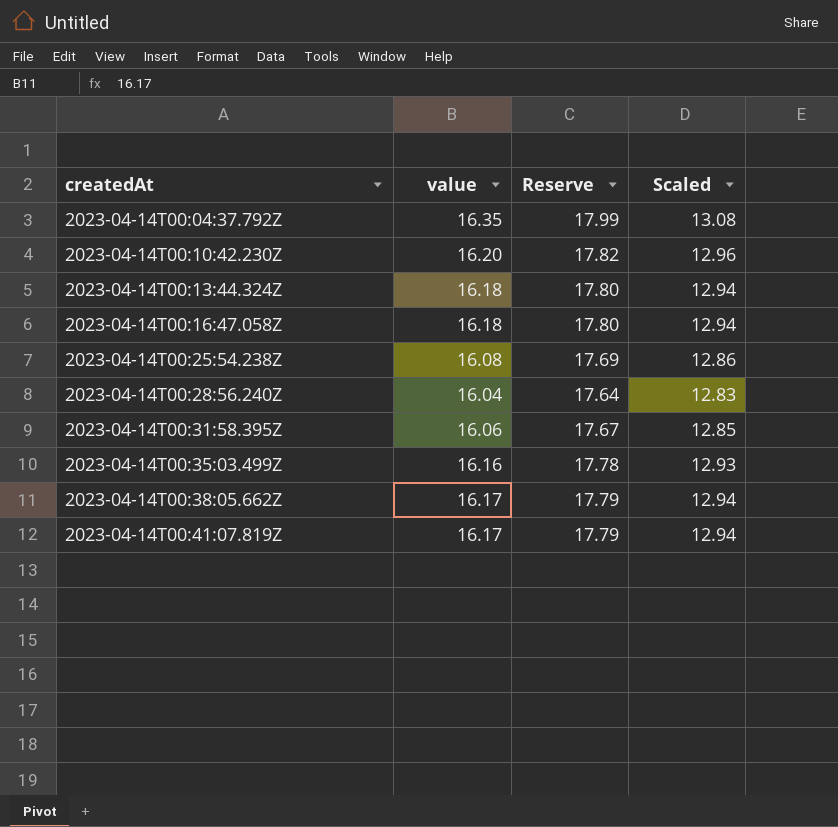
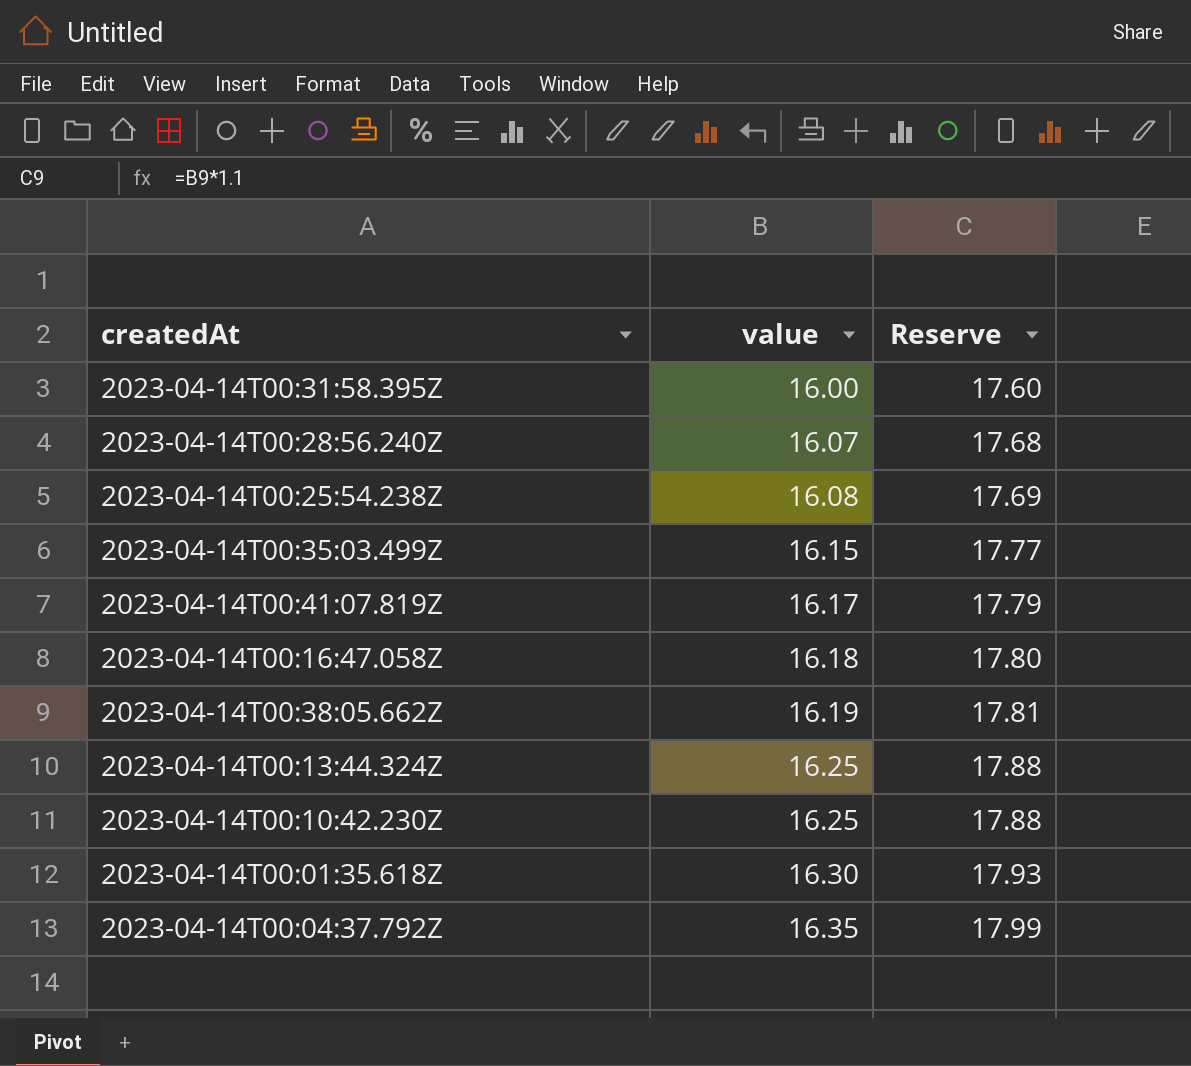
row order: createdAt ascending -> value ascending
column Scaled | formula: [value] * 0.8 -> none
2023-04-14T00:31:58.395Z | value: 16.06 -> 16.00
2023-04-14T00:31:58.395Z | Reserve: 17.67 -> 17.60
2023-04-14T00:28:56.240Z | value: 16.04 -> 16.07
2023-04-14T00:28:56.240Z | Reserve: 17.64 -> 17.68
2023-04-14T00:35:03.499Z | value: 16.16 -> 16.15
2023-04-14T00:35:03.499Z | Reserve: 17.78 -> 17.77
2023-04-14T00:38:05.662Z | value: 16.17 -> 16.19
2023-04-14T00:38:05.662Z | Reserve: 17.79 -> 17.81
2023-04-14T00:13:44.324Z | value: 16.18 -> 16.25
2023-04-14T00:13:44.324Z | Reserve: 17.80 -> 17.88
2023-04-14T00:10:42.230Z | value: 16.20 -> 16.25
2023-04-14T00:10:42.230Z | Reserve: 17.82 -> 17.88
row 2023-04-14T00:01:35.618Z: none -> 16.30 | 17.93

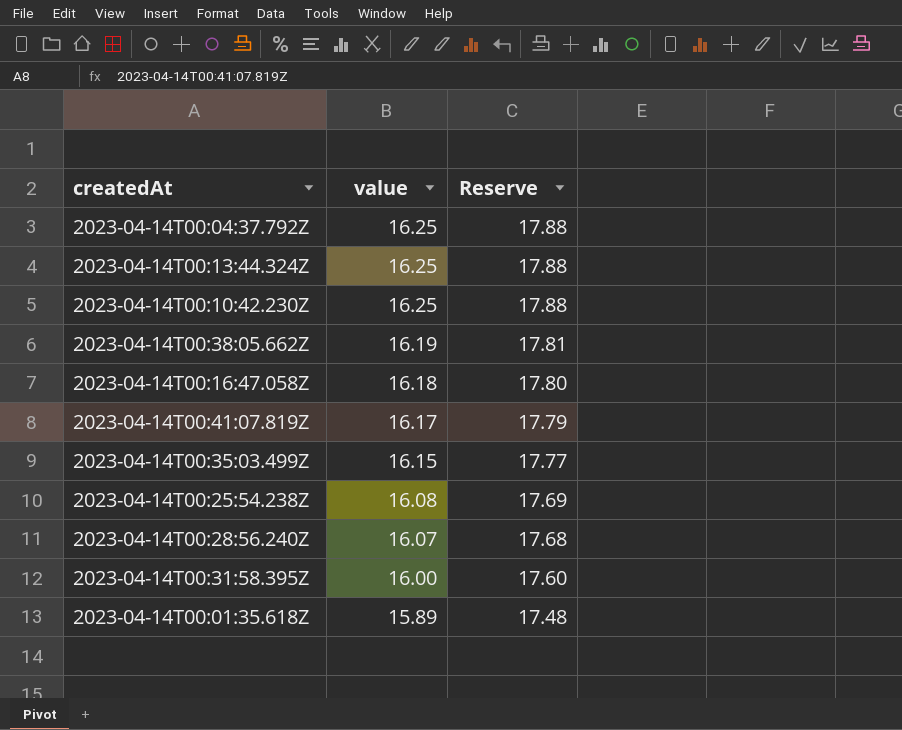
row order: value ascending -> value descending
2023-04-14T00:04:37.792Z | value: 16.35 -> 16.25
2023-04-14T00:04:37.792Z | Reserve: 17.99 -> 17.88
2023-04-14T00:01:35.618Z | value: 16.30 -> 15.89
2023-04-14T00:01:35.618Z | Reserve: 17.93 -> 17.48

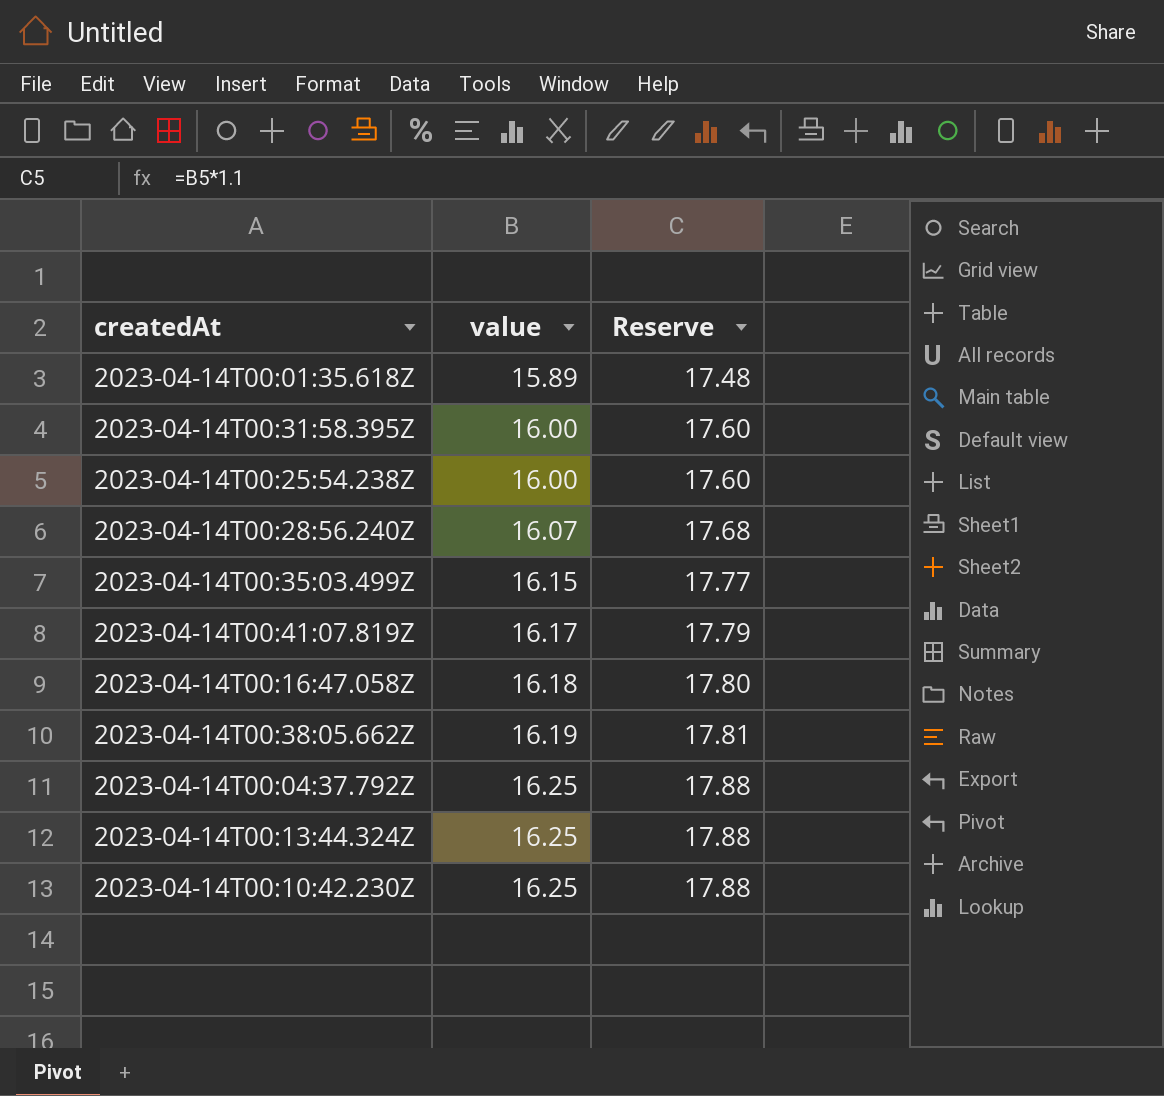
row order: value descending -> value ascending
2023-04-14T00:25:54.238Z | value: 16.08 -> 16.00
2023-04-14T00:25:54.238Z | Reserve: 17.69 -> 17.60

